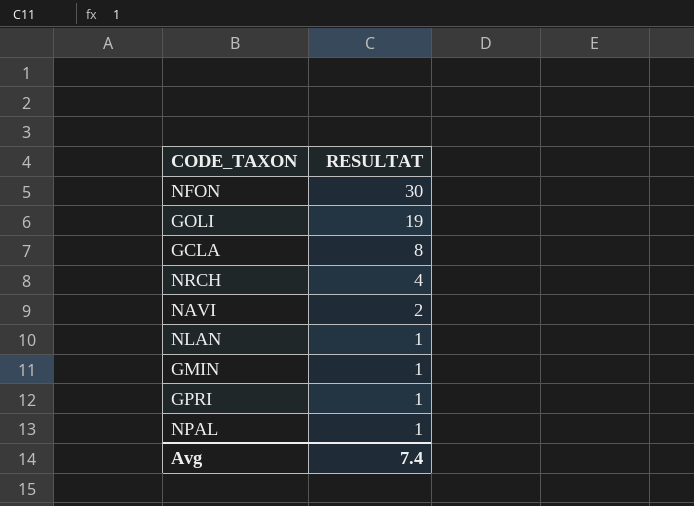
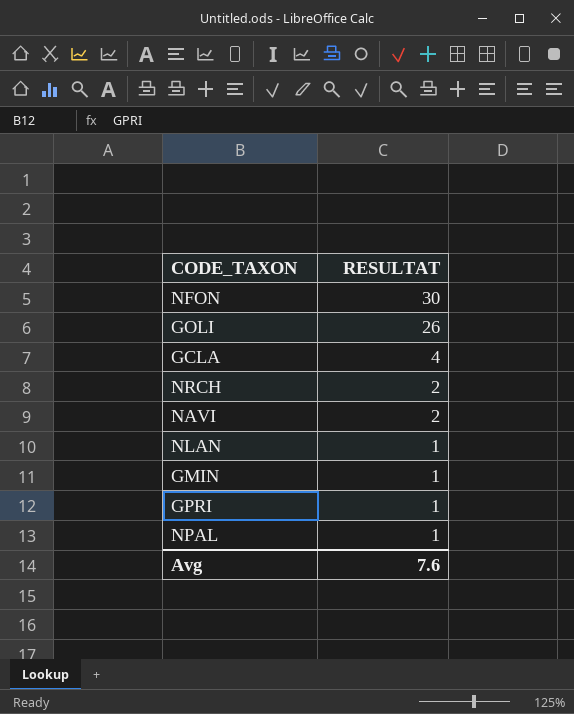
GOLI | RESULTAT: 19 -> 26
GCLA | RESULTAT: 8 -> 4
NRCH | RESULTAT: 4 -> 2
Avg | RESULTAT: 7.4 -> 7.6

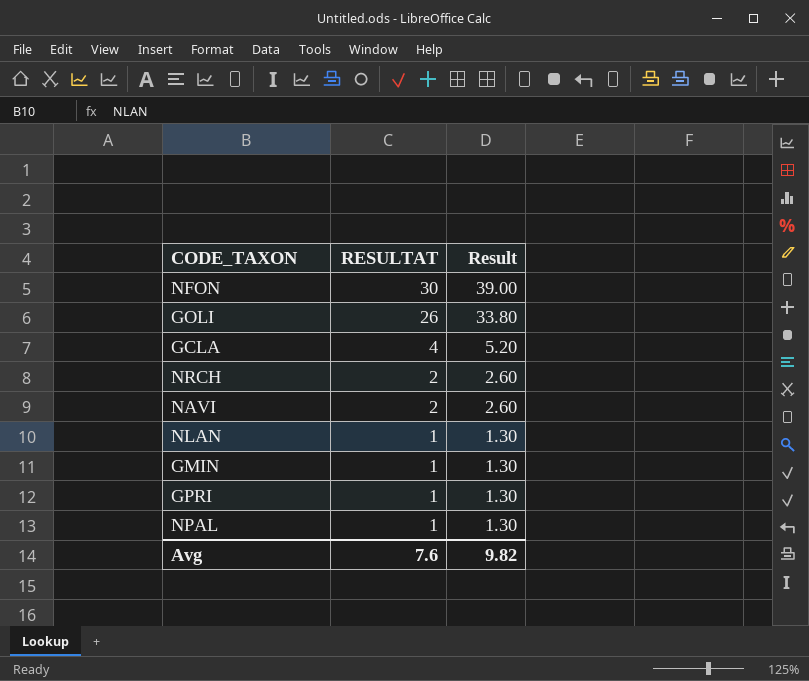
column Result | formula: none -> [RESULTAT] * 1.3

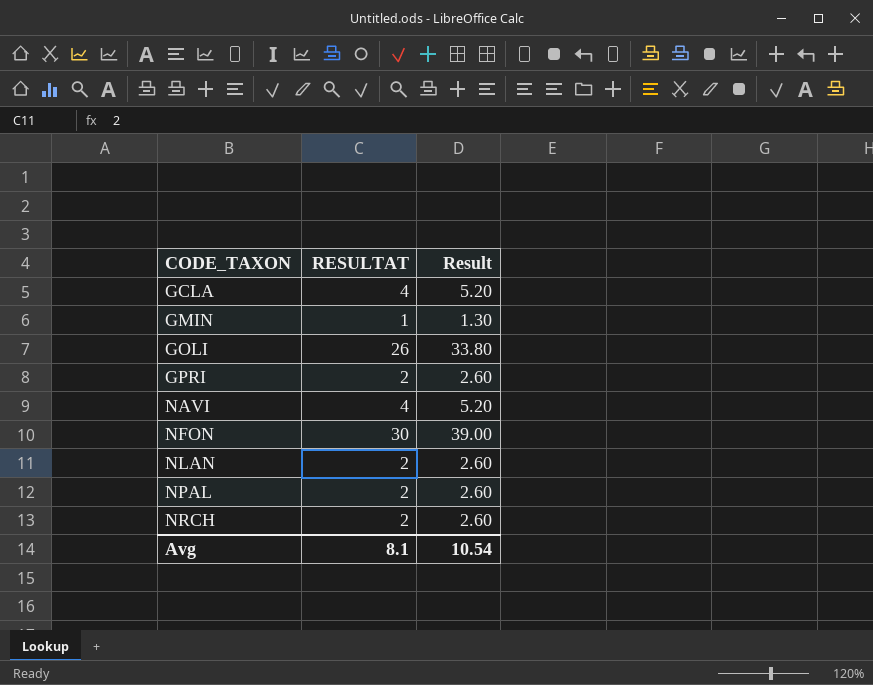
row order: RESULTAT descending -> CODE_TAXON ascending
GPRI | RESULTAT: 1 -> 2
GPRI | Result: 1.30 -> 2.60
NAVI | RESULTAT: 2 -> 4
NAVI | Result: 2.60 -> 5.20
NLAN | RESULTAT: 1 -> 2
NLAN | Result: 1.30 -> 2.60
NPAL | RESULTAT: 1 -> 2
NPAL | Result: 1.30 -> 2.60
Avg | RESULTAT: 7.6 -> 8.1
Avg | Result: 9.82 -> 10.54

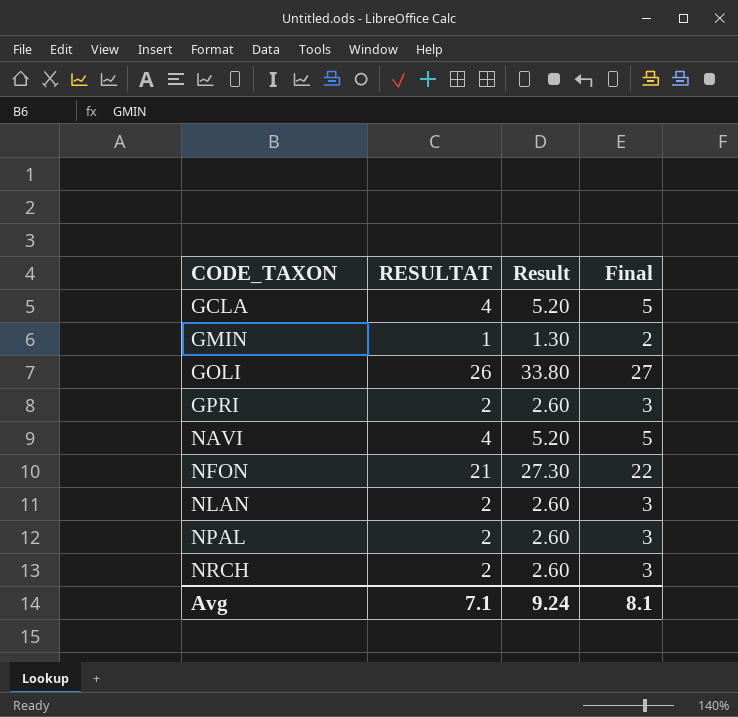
column Final | formula: none -> [RESULTAT] + 1
NFON | RESULTAT: 30 -> 21
NFON | Result: 39.00 -> 27.30
Avg | RESULTAT: 8.1 -> 7.1
Avg | Result: 10.54 -> 9.24

